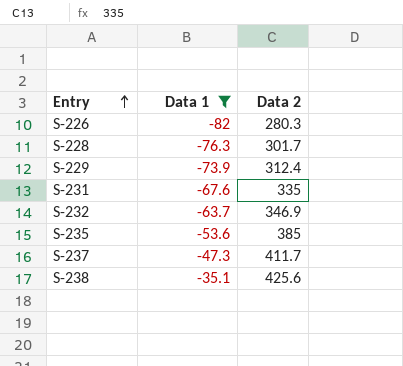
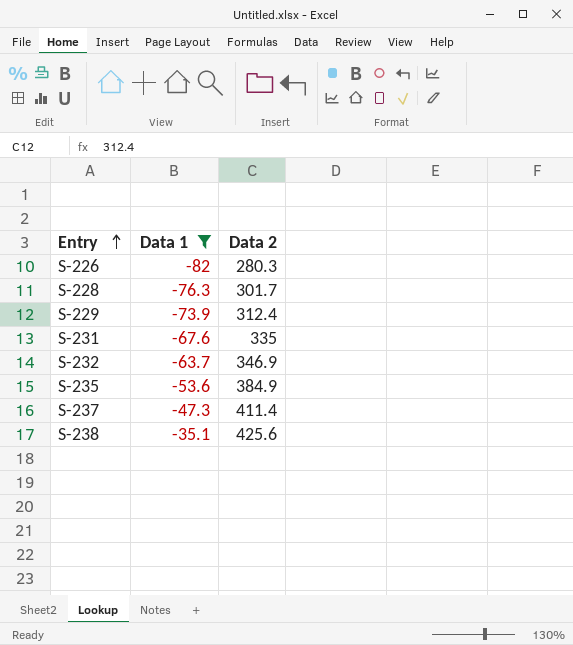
S-235 | Data 2: 385 -> 384.9
S-237 | Data 2: 411.7 -> 411.4

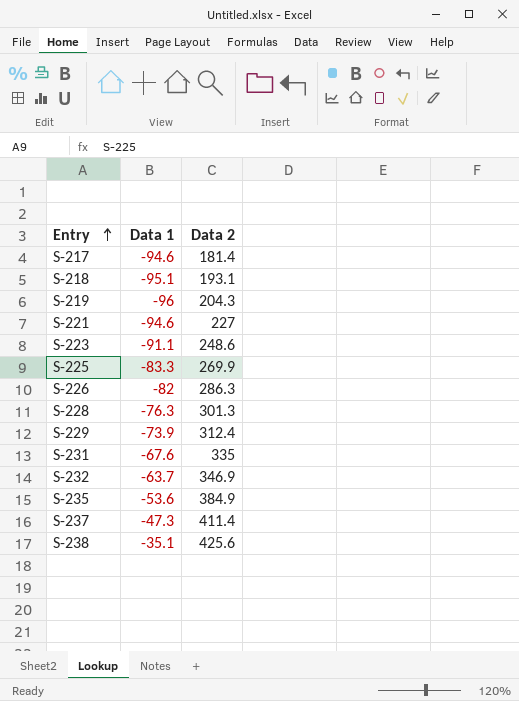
filter: Data 1 >= -82 -> none
S-226 | Data 2: 280.3 -> 286.3
S-228 | Data 2: 301.7 -> 301.3

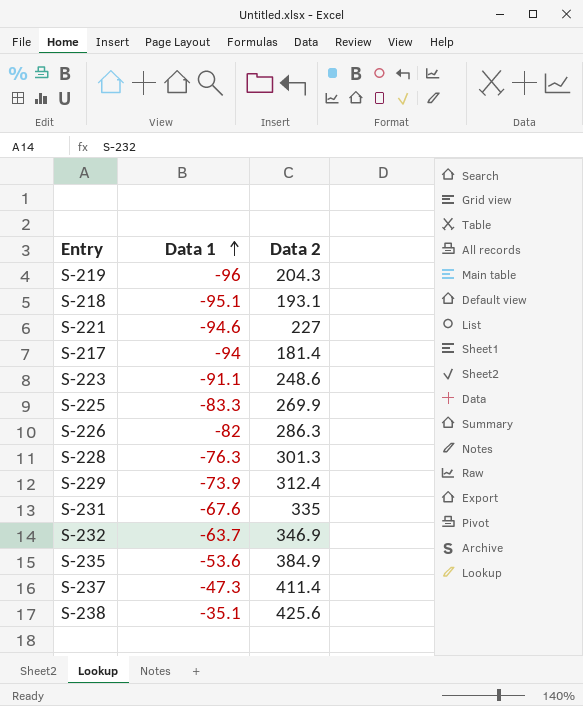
row order: Entry ascending -> Data 1 ascending
S-217 | Data 1: -94.6 -> -94

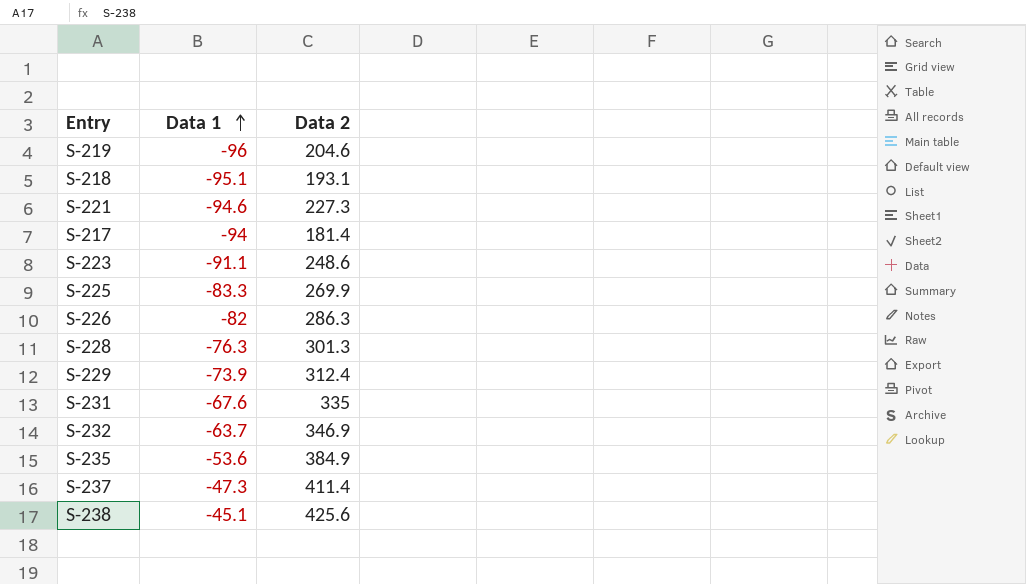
S-219 | Data 2: 204.3 -> 204.6
S-221 | Data 2: 227 -> 227.3
S-238 | Data 1: -35.1 -> -45.1

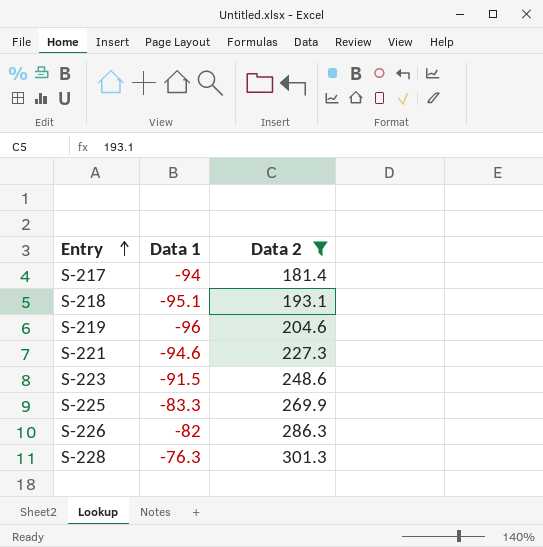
filter: none -> Data 2 <= 301.3
row order: Data 1 ascending -> Entry ascending
S-223 | Data 1: -91.1 -> -91.5

